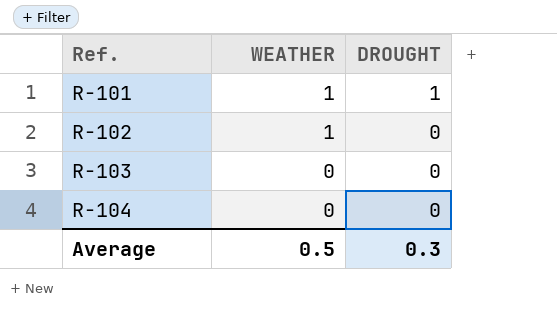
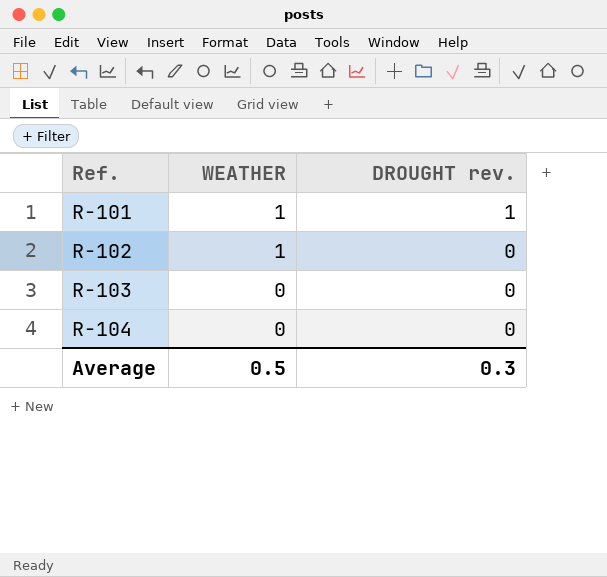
column name: DROUGHT -> DROUGHT rev.

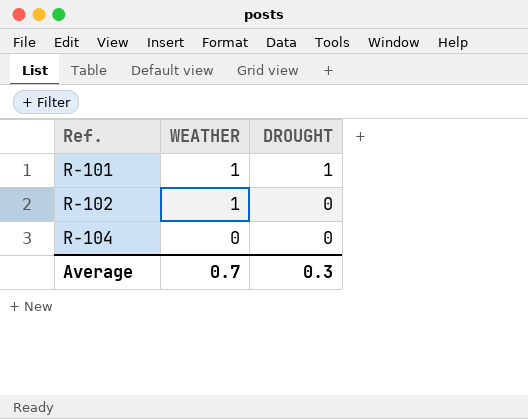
column name: DROUGHT rev. -> DROUGHT
row R-103: 0 | 0 -> none
Average | WEATHER: 0.5 -> 0.7

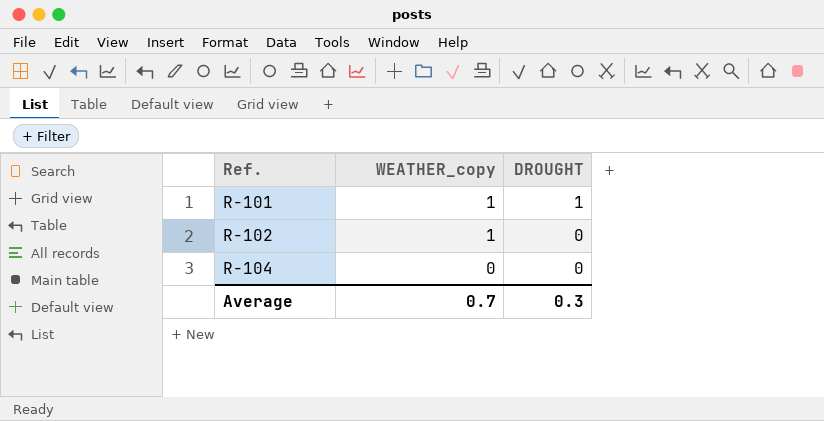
column name: WEATHER -> WEATHER_copy

